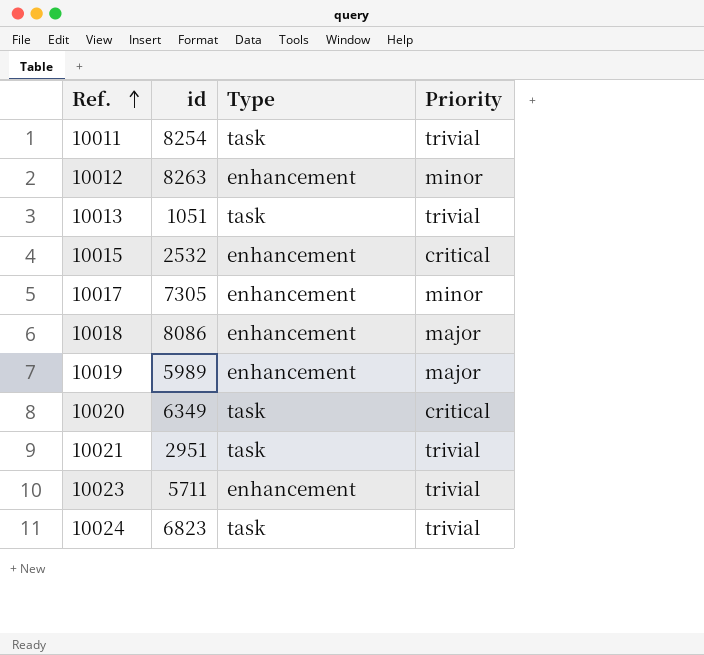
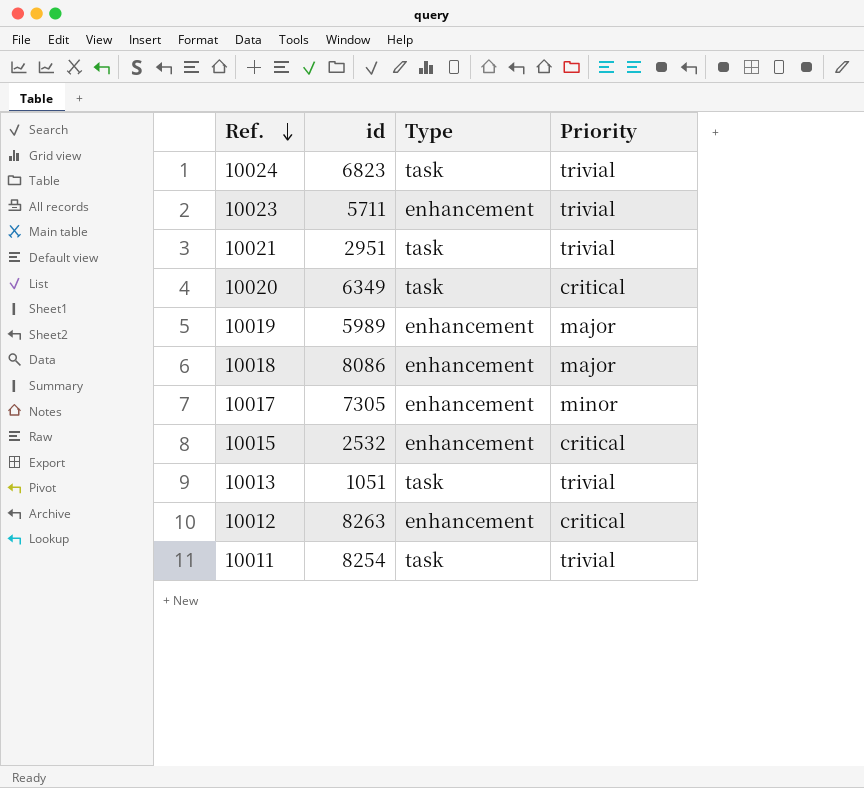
row order: Ref. ascending -> Ref. descending
10012 | Priority: minor -> critical

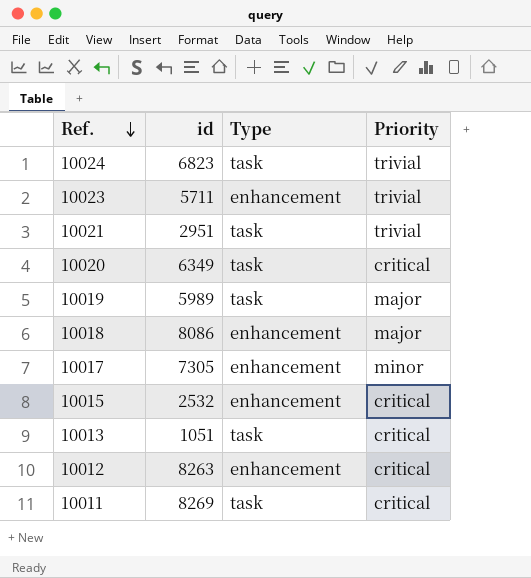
10019 | Type: enhancement -> task
10013 | Priority: trivial -> critical
10011 | id: 8254 -> 8269
10011 | Priority: trivial -> critical

